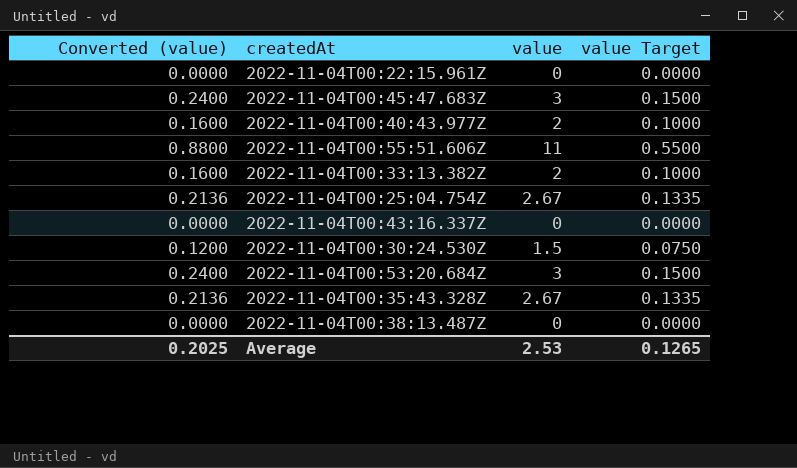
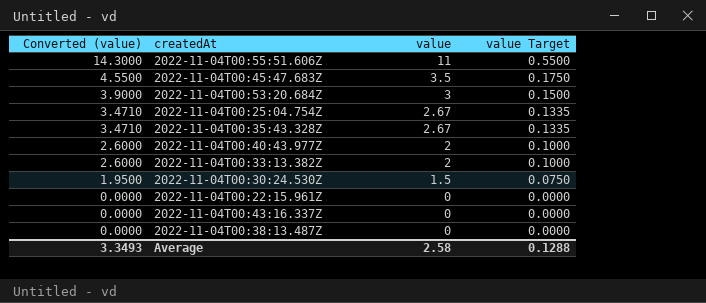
row order: none -> Converted (value) descending
column Converted (value) | formula: [value] * 0.08 -> [value] * 1.3
2022-11-04T00:45:47.683Z | value: 3 -> 3.5
2022-11-04T00:45:47.683Z | value Target: 0.1500 -> 0.1750
Average | Converted (value): 0.2025 -> 3.3493
Average | value: 2.53 -> 2.58
Average | value Target: 0.1265 -> 0.1288

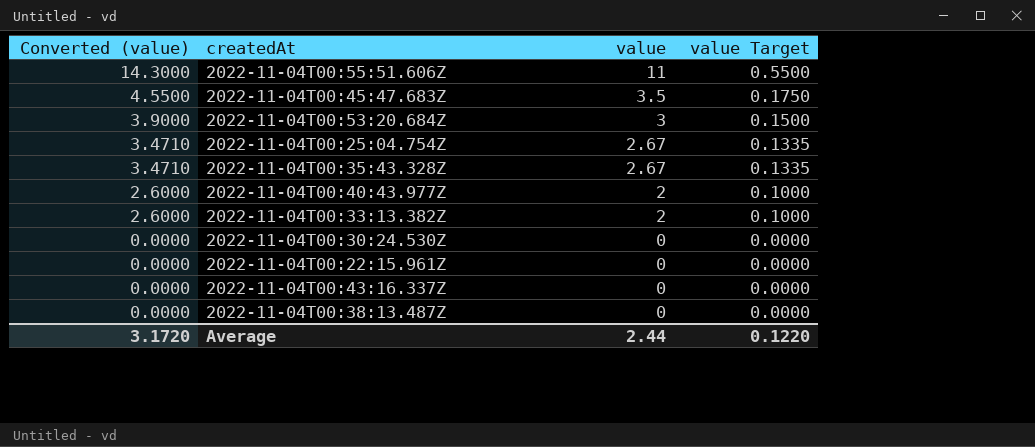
2022-11-04T00:30:24.530Z | Converted (value): 1.9500 -> 0.0000
2022-11-04T00:30:24.530Z | value: 1.5 -> 0
2022-11-04T00:30:24.530Z | value Target: 0.0750 -> 0.0000
Average | Converted (value): 3.3493 -> 3.1720
Average | value: 2.58 -> 2.44
Average | value Target: 0.1288 -> 0.1220

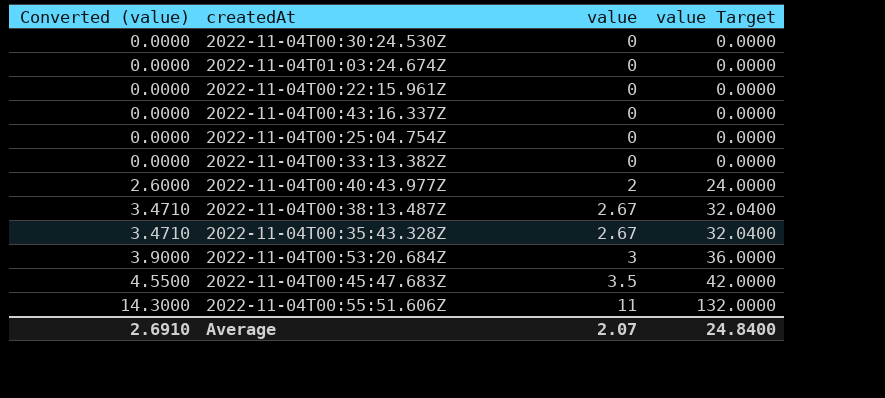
row order: Converted (value) descending -> Converted (value) ascending
column value Target | formula: [value] * 0.05 -> [value] * 12
row 2022-11-04T01:03:24.674Z: none -> 0.0000 | 0 | 0.0000
2022-11-04T00:25:04.754Z | Converted (value): 3.4710 -> 0.0000
2022-11-04T00:25:04.754Z | value: 2.67 -> 0
2022-11-04T00:33:13.382Z | Converted (value): 2.6000 -> 0.0000
2022-11-04T00:33:13.382Z | value: 2 -> 0
2022-11-04T00:38:13.487Z | Converted (value): 0.0000 -> 3.4710
2022-11-04T00:38:13.487Z | value: 0 -> 2.67
Average | Converted (value): 3.1720 -> 2.6910
Average | value: 2.44 -> 2.07
Average | value Target: 0.1220 -> 24.8400

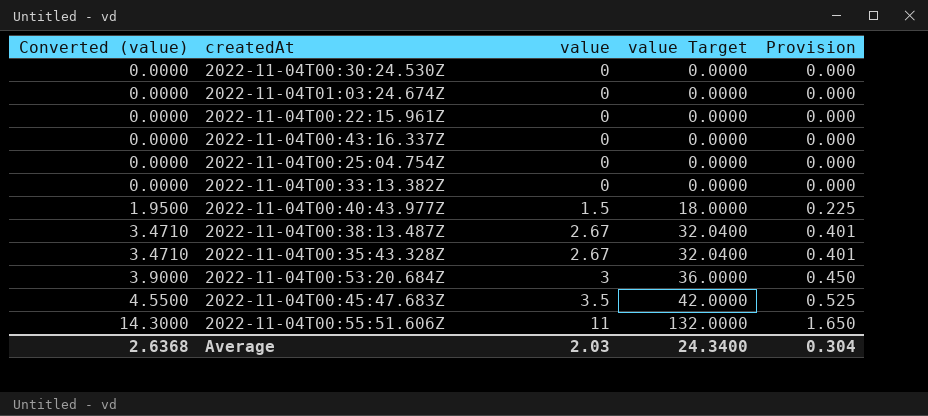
column Provision | formula: none -> [value] * 0.15
2022-11-04T00:40:43.977Z | Converted (value): 2.6000 -> 1.9500
2022-11-04T00:40:43.977Z | value: 2 -> 1.5
2022-11-04T00:40:43.977Z | value Target: 24.0000 -> 18.0000
Average | Converted (value): 2.6910 -> 2.6368
Average | value: 2.07 -> 2.03
Average | value Target: 24.8400 -> 24.3400

